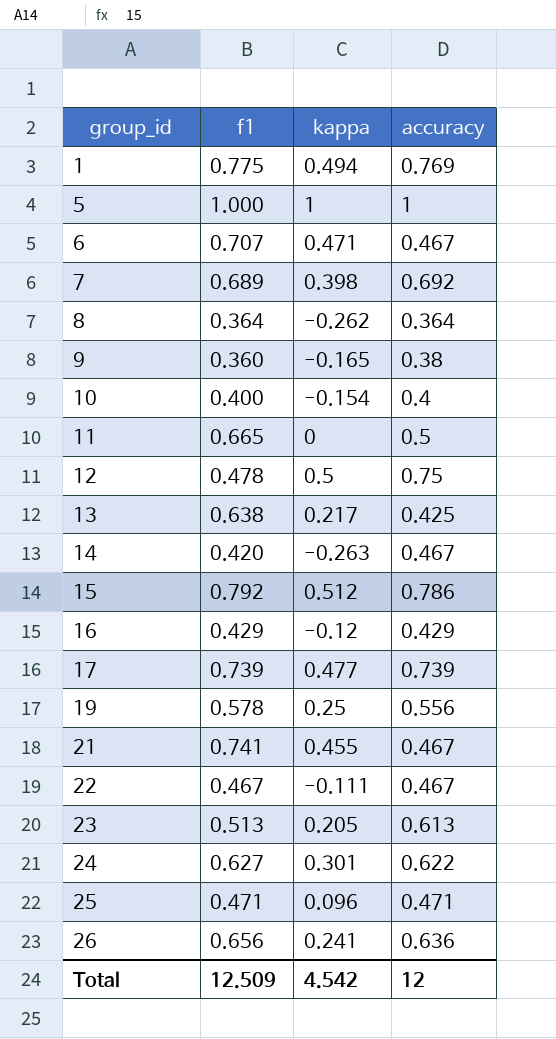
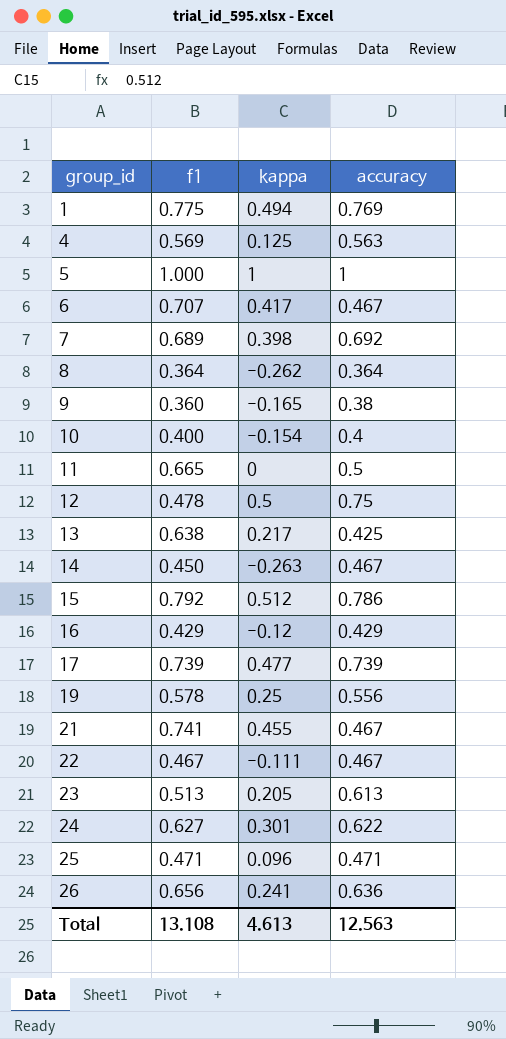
row 4: none -> 0.569 | 0.125 | 0.563
6 | kappa: 0.471 -> 0.417
14 | f1: 0.420 -> 0.450
Total | f1: 12.509 -> 13.108
Total | kappa: 4.542 -> 4.613
Total | accuracy: 12 -> 12.563

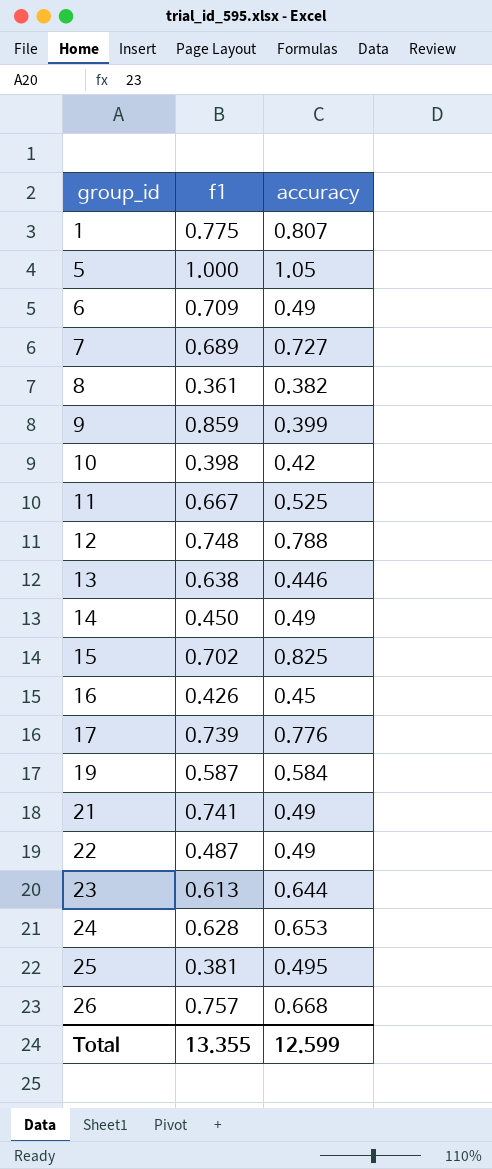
column kappa | position: 3 -> none
row 4: 0.569 | 0.125 | 0.563 -> none
1 | accuracy: 0.769 -> 0.807
5 | accuracy: 1 -> 1.05
6 | f1: 0.707 -> 0.709
6 | accuracy: 0.467 -> 0.49
7 | accuracy: 0.692 -> 0.727
8 | f1: 0.364 -> 0.361
8 | accuracy: 0.364 -> 0.382
9 | f1: 0.360 -> 0.859
9 | accuracy: 0.38 -> 0.399
10 | f1: 0.400 -> 0.398
10 | accuracy: 0.4 -> 0.42
11 | f1: 0.665 -> 0.667
11 | accuracy: 0.5 -> 0.525
12 | f1: 0.478 -> 0.748
12 | accuracy: 0.75 -> 0.788
13 | accuracy: 0.425 -> 0.446
14 | accuracy: 0.467 -> 0.49
15 | f1: 0.792 -> 0.702
15 | accuracy: 0.786 -> 0.825
16 | f1: 0.429 -> 0.426
16 | accuracy: 0.429 -> 0.45
17 | accuracy: 0.739 -> 0.776
19 | f1: 0.578 -> 0.587
19 | accuracy: 0.556 -> 0.584
21 | accuracy: 0.467 -> 0.49
22 | f1: 0.467 -> 0.487
22 | accuracy: 0.467 -> 0.49
23 | f1: 0.513 -> 0.613
23 | accuracy: 0.613 -> 0.644
24 | f1: 0.627 -> 0.628
24 | accuracy: 0.622 -> 0.653
25 | f1: 0.471 -> 0.381
25 | accuracy: 0.471 -> 0.495
26 | f1: 0.656 -> 0.757
26 | accuracy: 0.636 -> 0.668
Total | f1: 13.108 -> 13.355
Total | accuracy: 12.563 -> 12.599

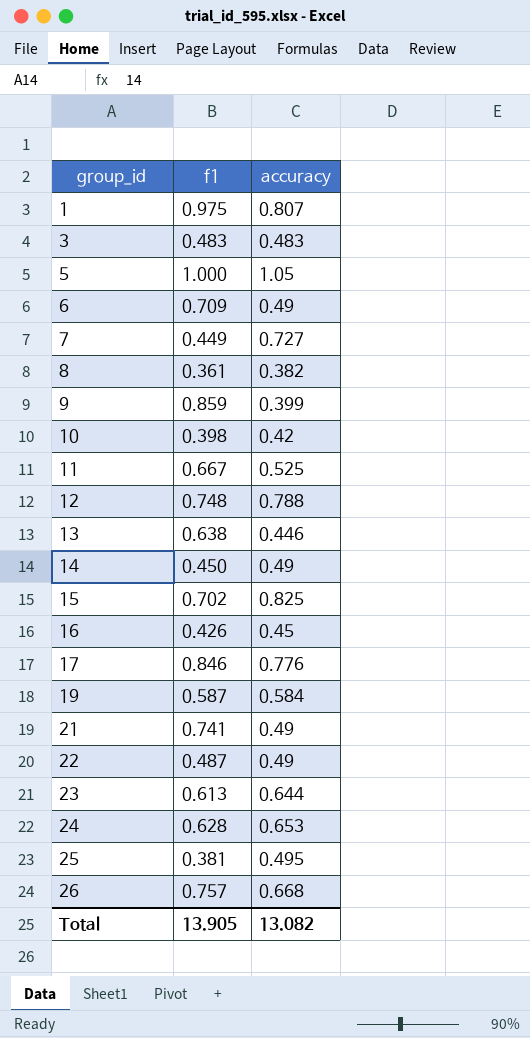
1 | f1: 0.775 -> 0.975
row 3: none -> 0.483 | 0.483
7 | f1: 0.689 -> 0.449
17 | f1: 0.739 -> 0.846
Total | f1: 13.355 -> 13.905
Total | accuracy: 12.599 -> 13.082

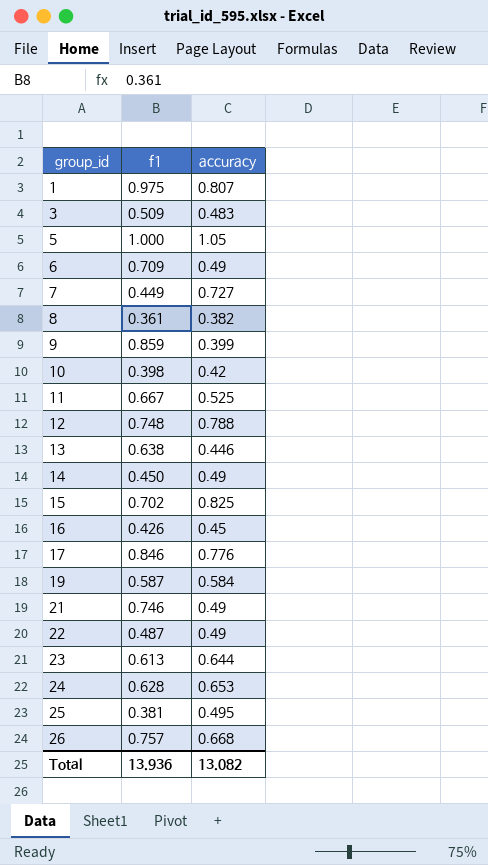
3 | f1: 0.483 -> 0.509
21 | f1: 0.741 -> 0.746
Total | f1: 13.905 -> 13.936

